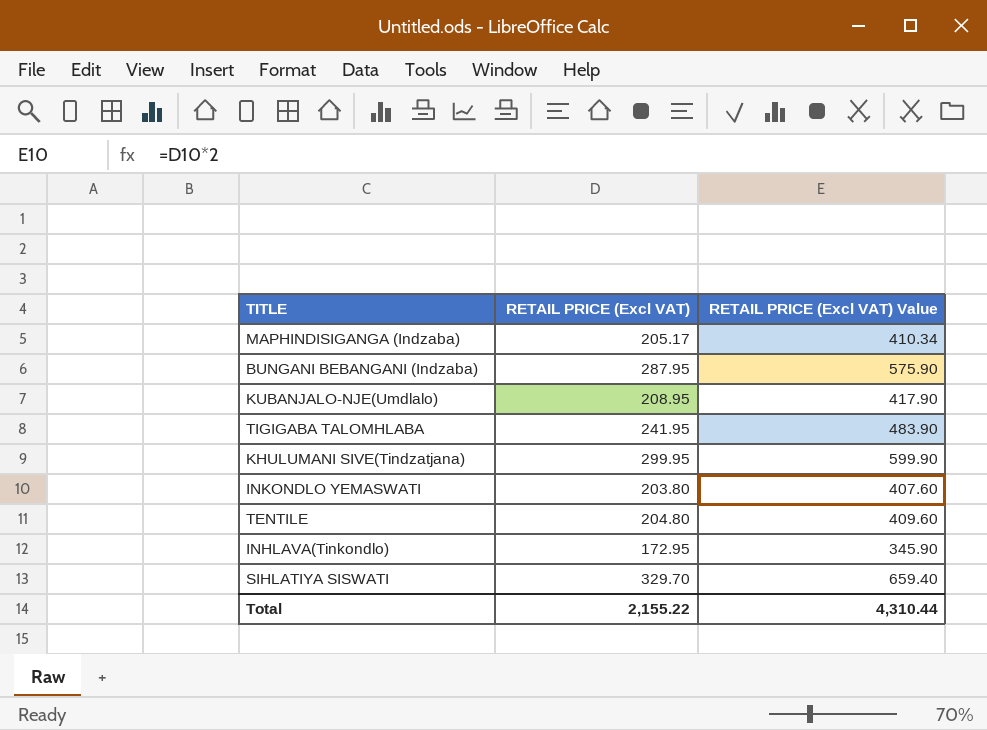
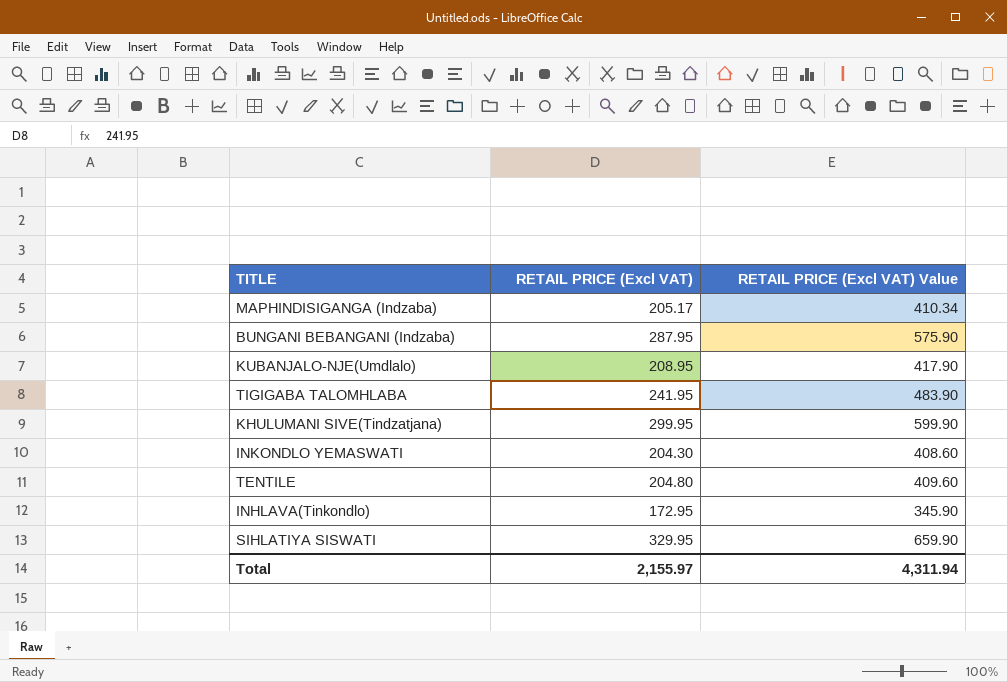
INKONDLO YEMASWATI | RETAIL PRICE (Excl VAT): 203.80 -> 204.30
INKONDLO YEMASWATI | RETAIL PRICE (Excl VAT) Value: 407.60 -> 408.60
SIHLATIYA SISWATI | RETAIL PRICE (Excl VAT): 329.70 -> 329.95
SIHLATIYA SISWATI | RETAIL PRICE (Excl VAT) Value: 659.40 -> 659.90
Total | RETAIL PRICE (Excl VAT): 2,155.22 -> 2,155.97
Total | RETAIL PRICE (Excl VAT) Value: 4,310.44 -> 4,311.94

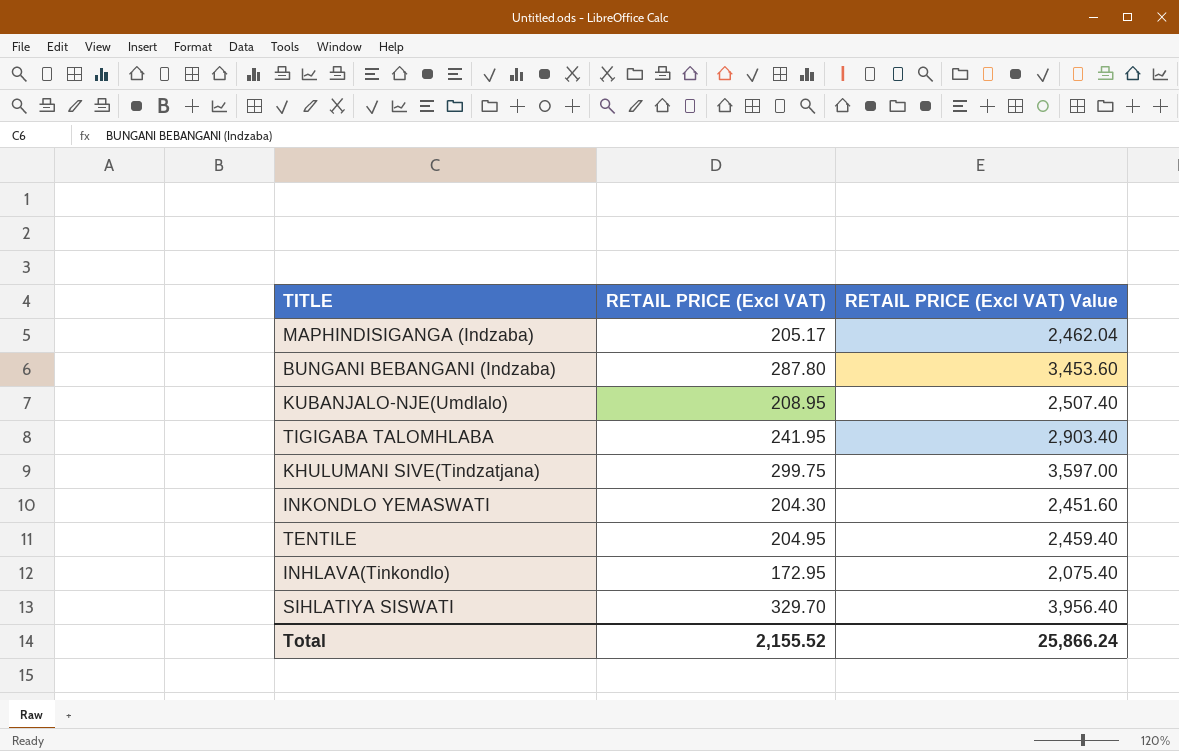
column RETAIL PRICE (Excl VAT) Value | formula: [RETAIL PRICE (Excl VAT)] * 2 -> [RETAIL PRICE (Excl VAT)] * 12
BUNGANI BEBANGANI (Indzaba) | RETAIL PRICE (Excl VAT): 287.95 -> 287.80
KHULUMANI SIVE(Tindzatjana) | RETAIL PRICE (Excl VAT): 299.95 -> 299.75
TENTILE | RETAIL PRICE (Excl VAT): 204.80 -> 204.95
SIHLATIYA SISWATI | RETAIL PRICE (Excl VAT): 329.95 -> 329.70
Total | RETAIL PRICE (Excl VAT): 2,155.97 -> 2,155.52
Total | RETAIL PRICE (Excl VAT) Value: 4,311.94 -> 25,866.24

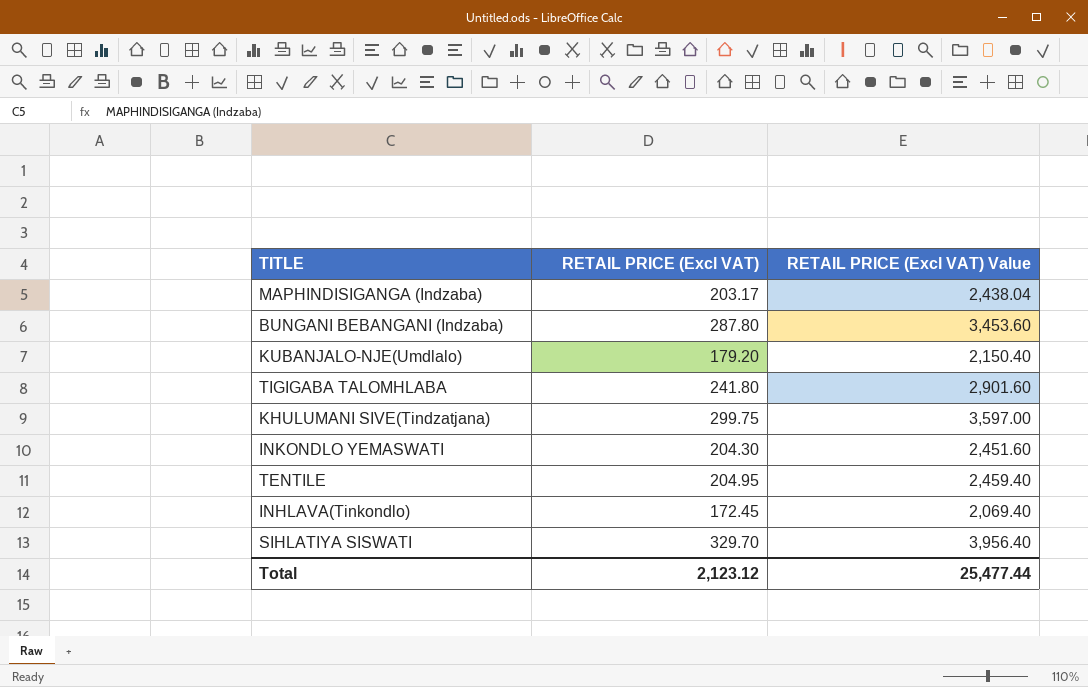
MAPHINDISIGANGA (Indzaba) | RETAIL PRICE (Excl VAT): 205.17 -> 203.17
MAPHINDISIGANGA (Indzaba) | RETAIL PRICE (Excl VAT) Value: 2,462.04 -> 2,438.04
KUBANJALO-NJE(Umdlalo) | RETAIL PRICE (Excl VAT): 208.95 -> 179.20
KUBANJALO-NJE(Umdlalo) | RETAIL PRICE (Excl VAT) Value: 2,507.40 -> 2,150.40
TIGIGABA TALOMHLABA | RETAIL PRICE (Excl VAT): 241.95 -> 241.80
TIGIGABA TALOMHLABA | RETAIL PRICE (Excl VAT) Value: 2,903.40 -> 2,901.60
INHLAVA(Tinkondlo) | RETAIL PRICE (Excl VAT): 172.95 -> 172.45
INHLAVA(Tinkondlo) | RETAIL PRICE (Excl VAT) Value: 2,075.40 -> 2,069.40
Total | RETAIL PRICE (Excl VAT): 2,155.52 -> 2,123.12
Total | RETAIL PRICE (Excl VAT) Value: 25,866.24 -> 25,477.44

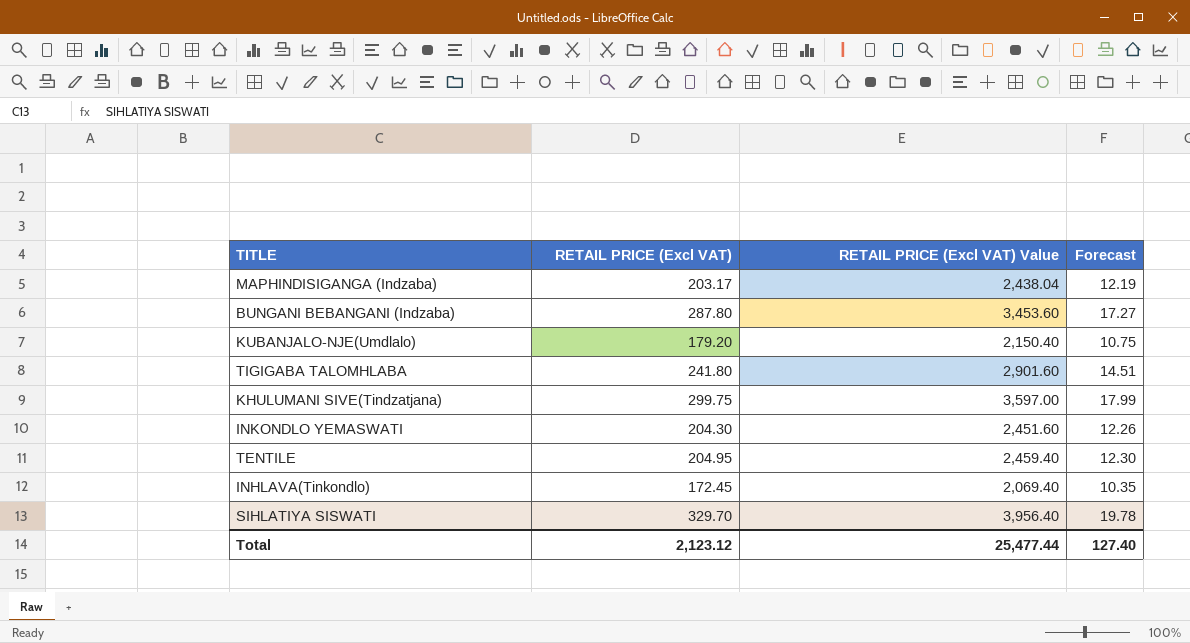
column Forecast | formula: none -> [RETAIL PRICE (Excl VAT)] * 0.06

